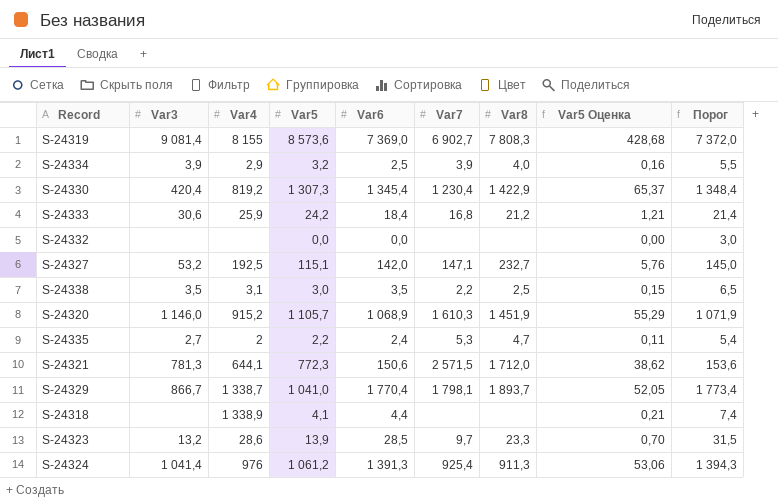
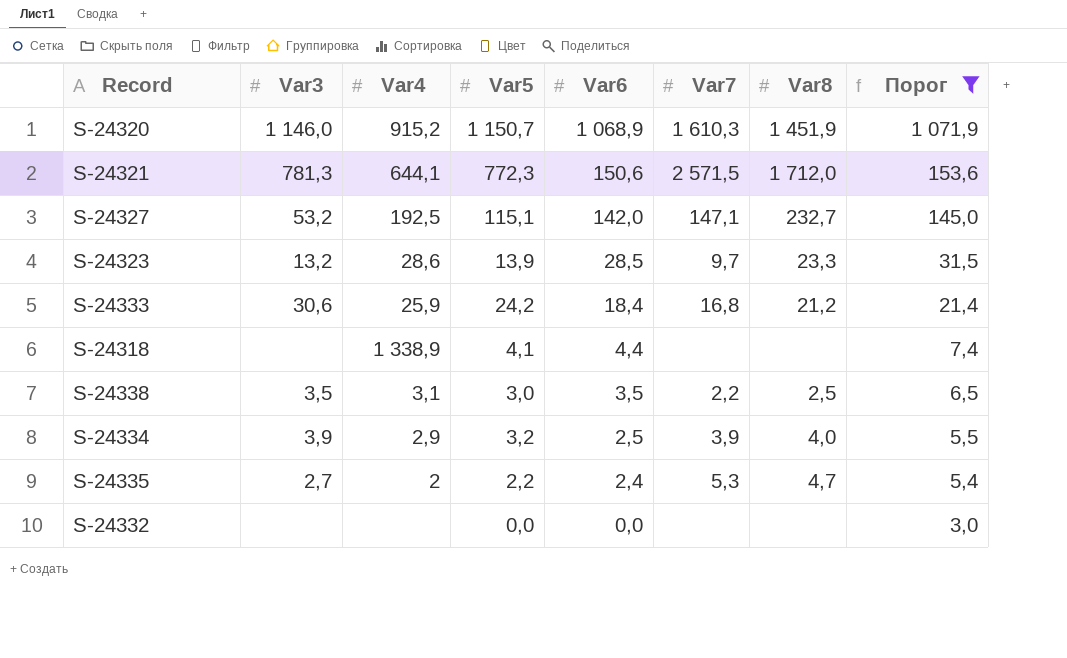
filter: none -> Порог <= 1 071,9
row order: none -> Var6 descending
column Var5 Оценка | formula: [Var5] * 0,05 -> none
S-24320 | Var5: 1 105,7 -> 1 150,7

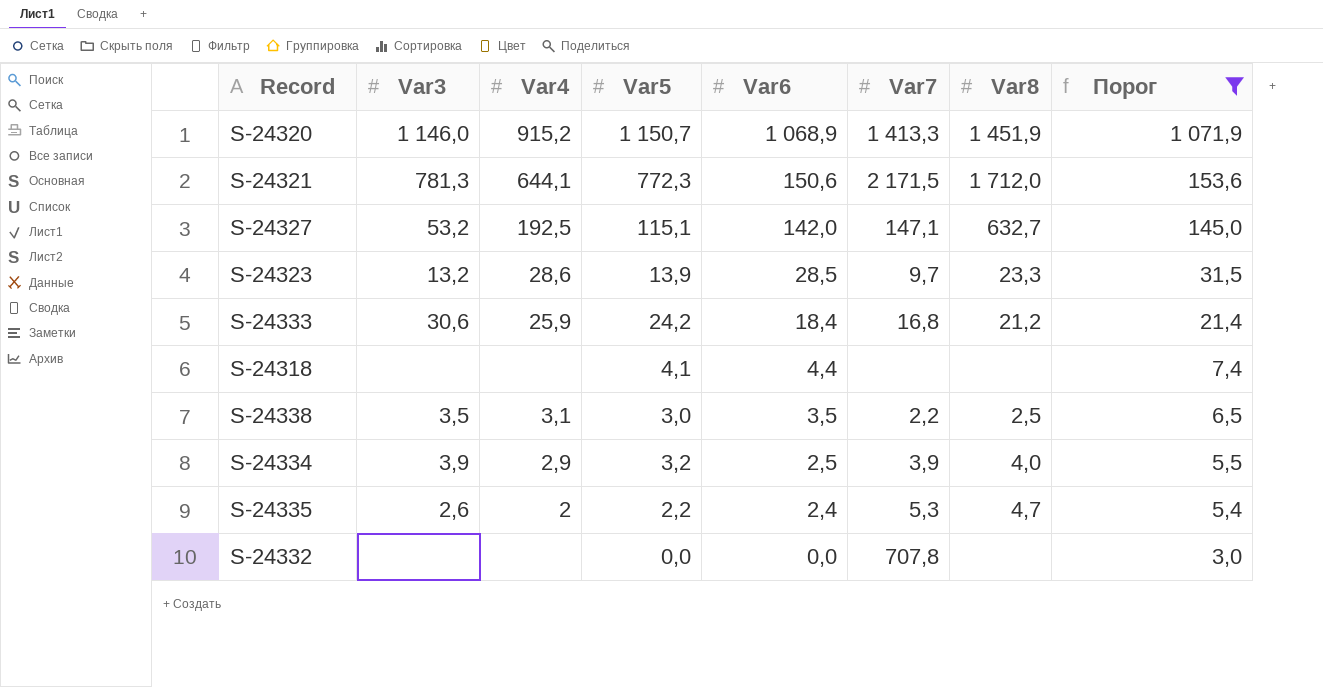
S-24320 | Var7: 1 610,3 -> 1 413,3
S-24321 | Var7: 2 571,5 -> 2 171,5
S-24327 | Var8: 232,7 -> 632,7
S-24318 | Var4: 1 338,9 -> none
S-24335 | Var3: 2,7 -> 2,6
S-24332 | Var7: none -> 707,8

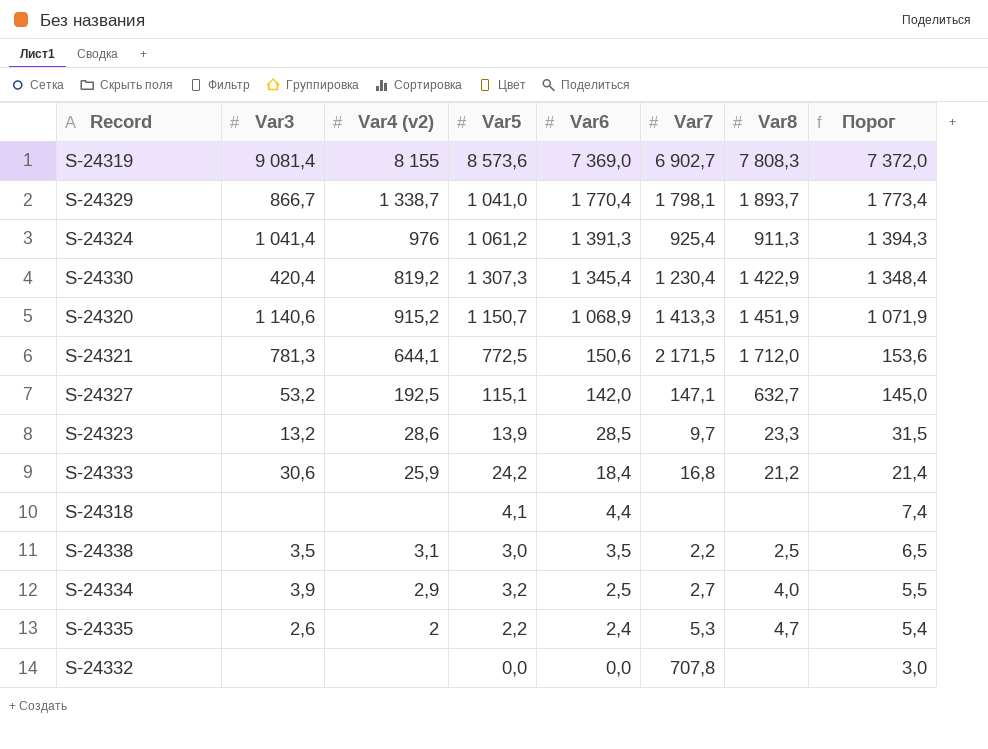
filter: Порог <= 1 071,9 -> none
column name: Var4 -> Var4 (v2)
S-24320 | Var3: 1 146,0 -> 1 140,6
S-24321 | Var5: 772,3 -> 772,5
S-24334 | Var7: 3,9 -> 2,7

